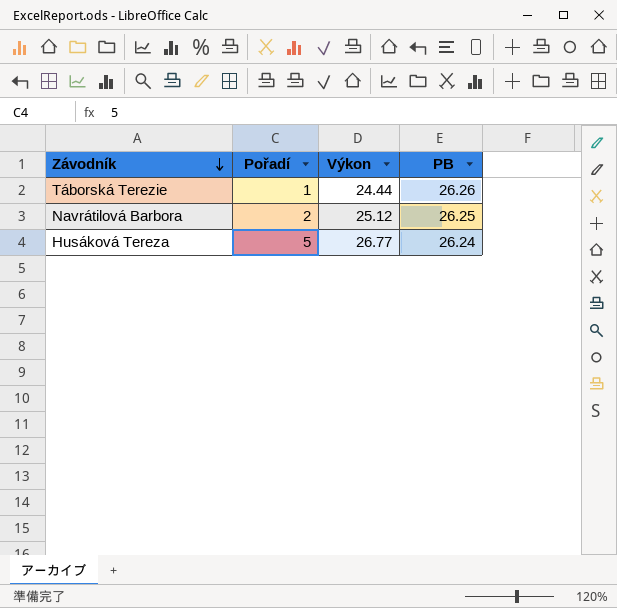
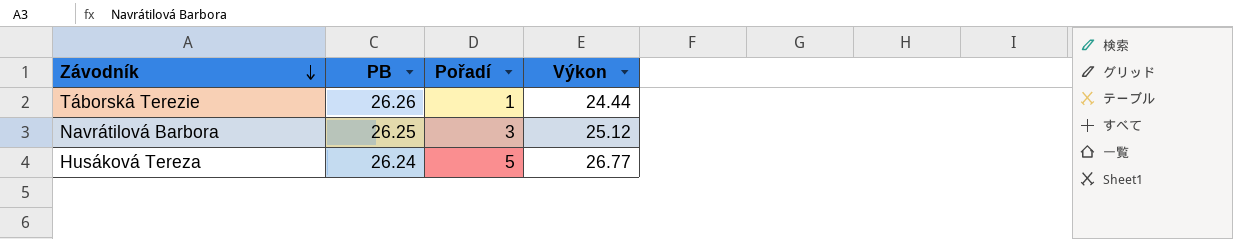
column PB | position: 4 -> 2
Navrátilová Barbora | Pořadí: 2 -> 3

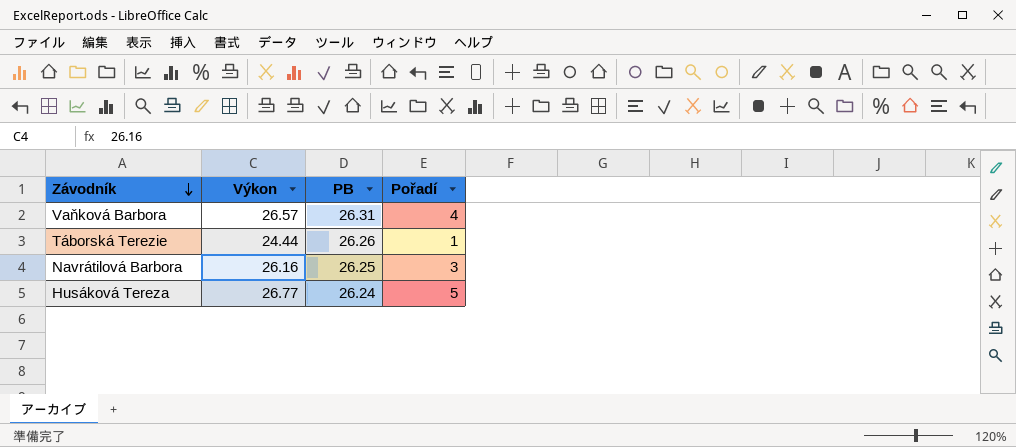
column Výkon | position: 4 -> 2
row Vaňková Barbora: none -> 26.57 | 26.31 | 4
Navrátilová Barbora | Výkon: 25.12 -> 26.16

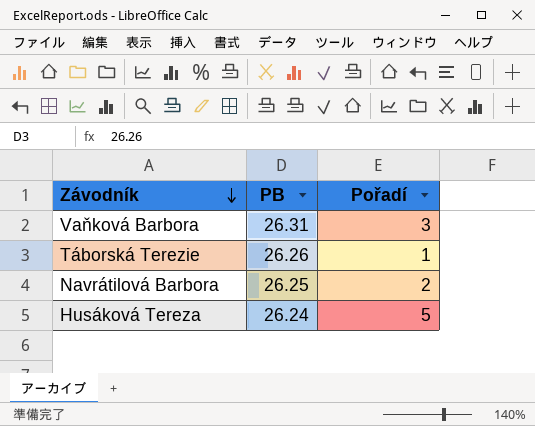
column Výkon | position: 2 -> none
Vaňková Barbora | Pořadí: 4 -> 3
Navrátilová Barbora | Pořadí: 3 -> 2

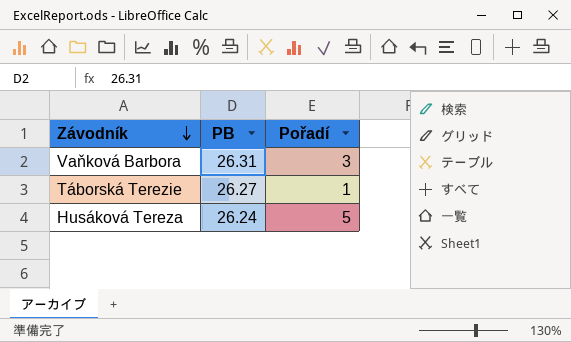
row Navrátilová Barbora: 26.25 | 2 -> none
Táborská Terezie | PB: 26.26 -> 26.27

